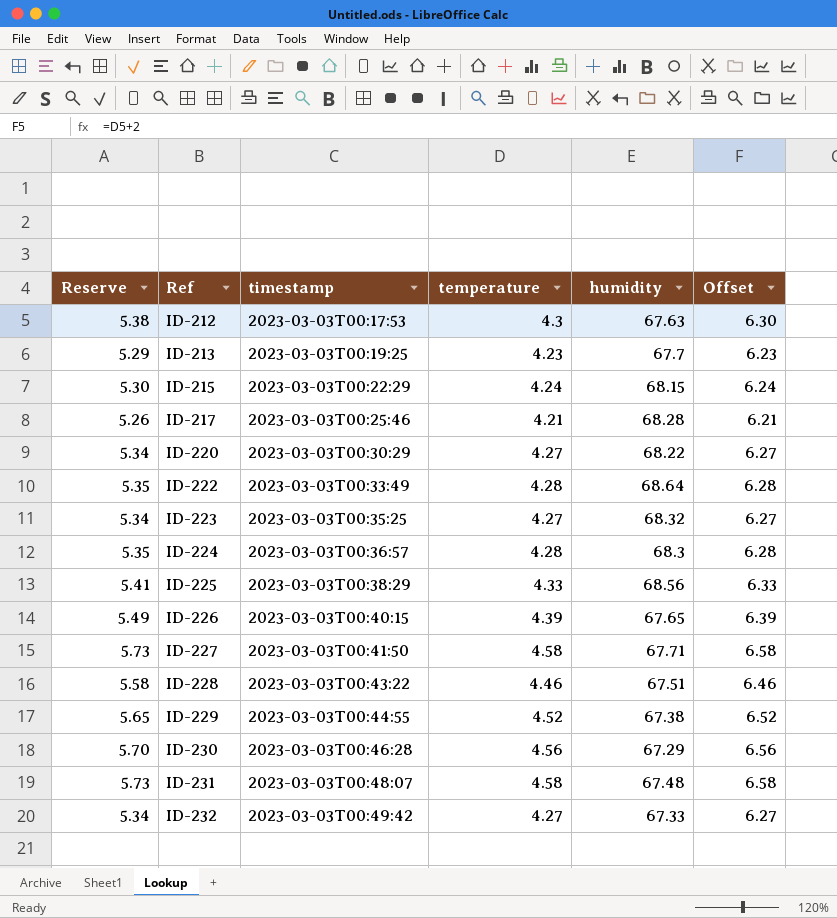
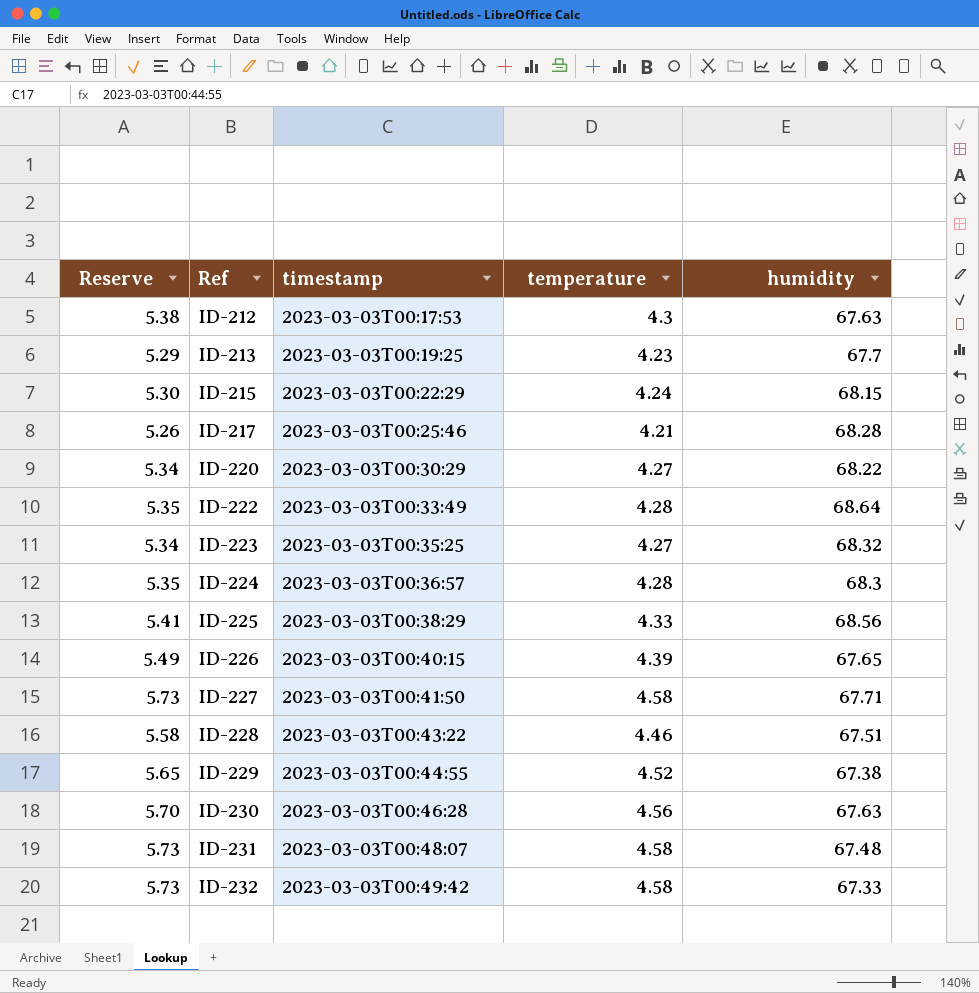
column Offset | formula: [temperature] + 2 -> none
ID-230 | humidity: 67.29 -> 67.63
ID-232 | Reserve: 5.34 -> 5.73
ID-232 | temperature: 4.27 -> 4.58

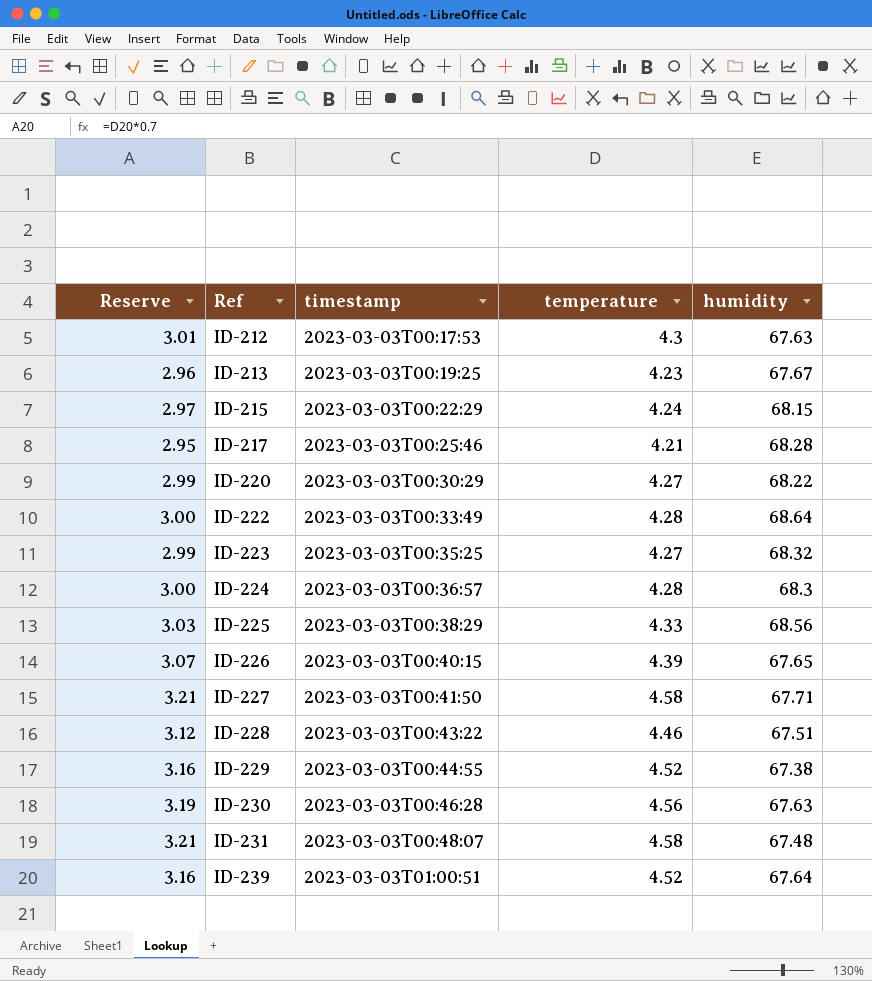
column Reserve | formula: [temperature] * 1.25 -> [temperature] * 0.7
row ID-232: 5.73 | 2023-03-03T00:49:42 | 4.58 | 67.33 -> none
ID-213 | humidity: 67.7 -> 67.67
row ID-239: none -> 3.16 | 2023-03-03T01:00:51 | 4.52 | 67.64

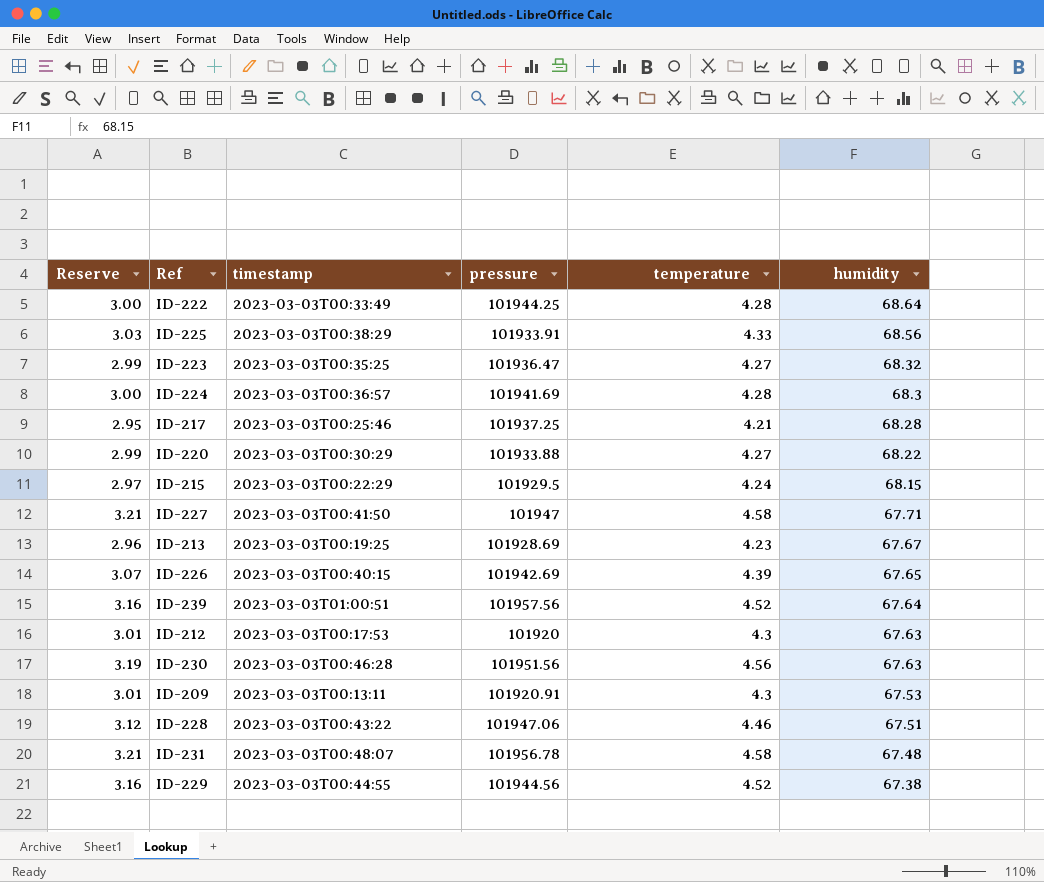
row order: Ref ascending -> humidity descending
column pressure | position: none -> 4
row ID-209: none -> 3.01 | 2023-03-03T00:13:11 | 101920.91 | 4.3 | 67.53

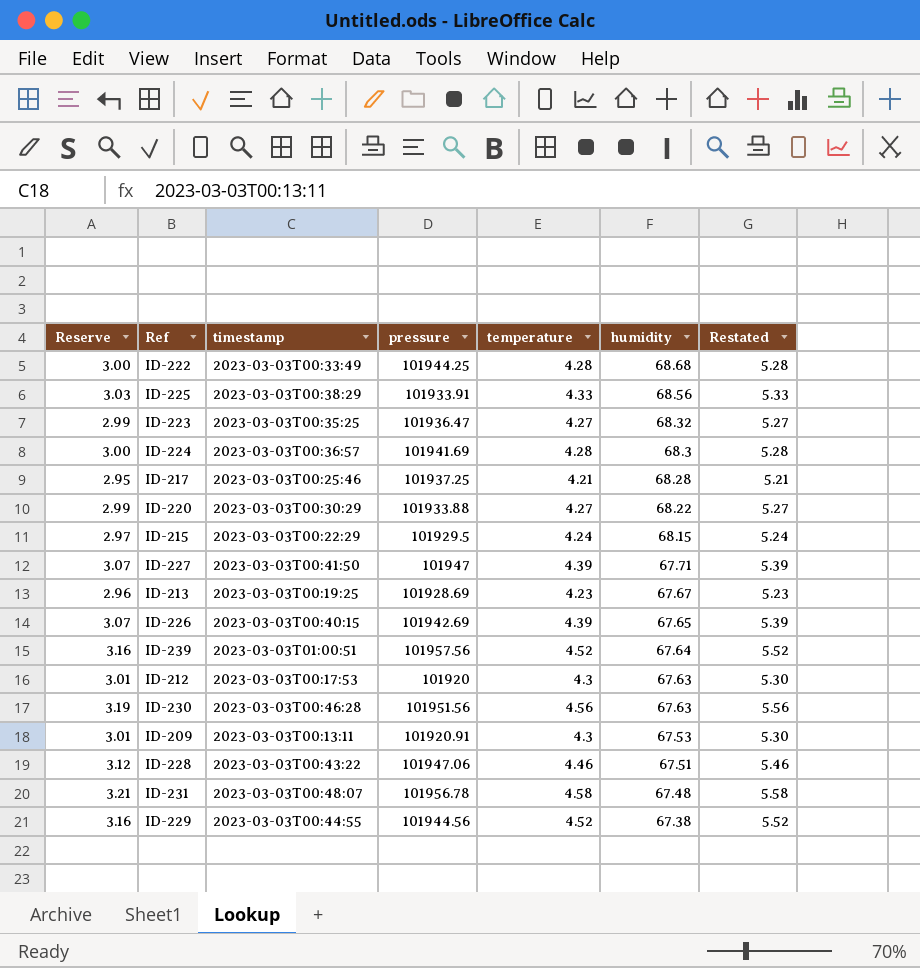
column Restated | formula: none -> [temperature] + 1
ID-222 | humidity: 68.64 -> 68.68
ID-227 | Reserve: 3.21 -> 3.07
ID-227 | temperature: 4.58 -> 4.39

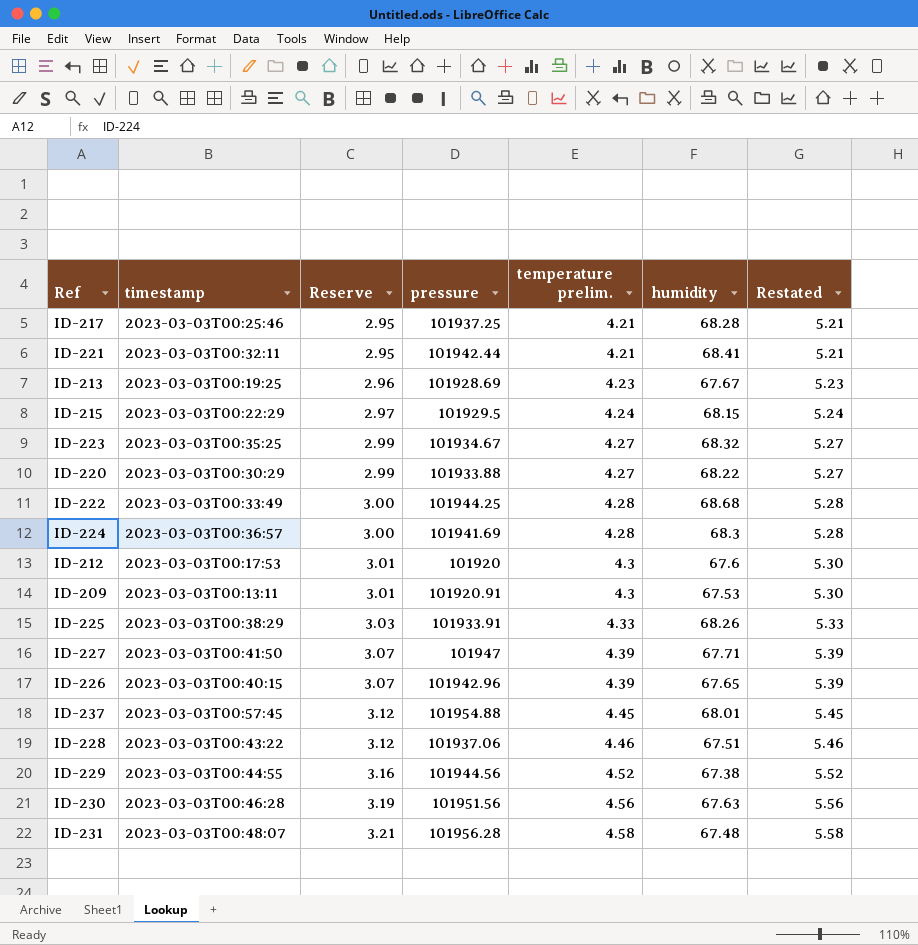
row order: humidity descending -> Reserve ascending
column Reserve | position: 1 -> 3
column name: temperature -> temperature prelim.
row ID-239: 3.16 | 2023-03-03T01:00:51 | 101957.56 | 4.52 | 67.64 | 5.52 -> none
row ID-221: none -> 2023-03-03T00:32:11 | 2.95 | 101942.44 | 4.21 | 68.41 | 5.21
ID-223 | pressure: 101936.47 -> 101934.67
ID-212 | humidity: 67.63 -> 67.6
ID-225 | humidity: 68.56 -> 68.26
ID-226 | pressure: 101942.69 -> 101942.96
row ID-237: none -> 2023-03-03T00:57:45 | 3.12 | 101954.88 | 4.45 | 68.01 | 5.45
ID-228 | pressure: 101947.06 -> 101937.06
ID-231 | pressure: 101956.78 -> 101956.28

